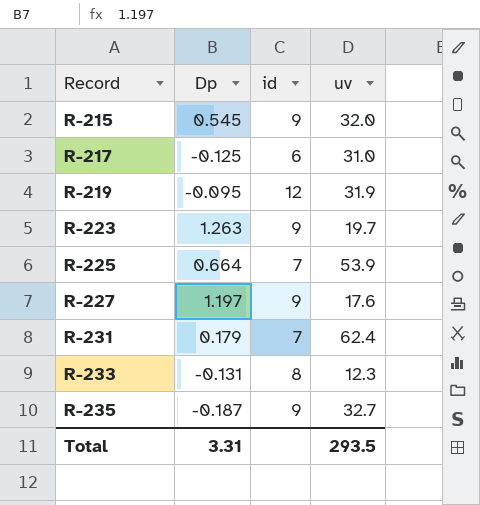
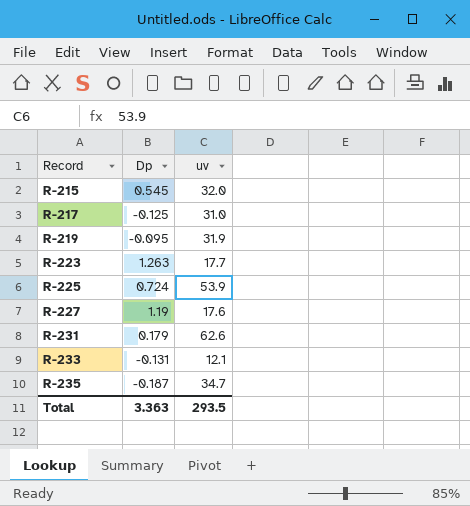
column id | position: 3 -> none
R-223 | uv: 19.7 -> 17.7
R-225 | Dp: 0.664 -> 0.724
R-227 | Dp: 1.197 -> 1.19
R-231 | uv: 62.4 -> 62.6
R-233 | uv: 12.3 -> 12.1
R-235 | uv: 32.7 -> 34.7
Total | Dp: 3.31 -> 3.363

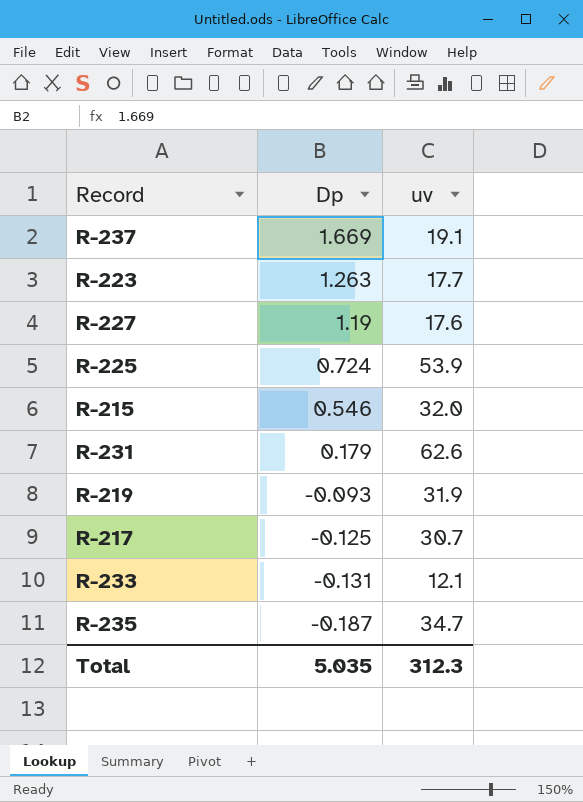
row order: Record ascending -> Dp descending
row R-237: none -> 1.669 | 19.1
R-215 | Dp: 0.545 -> 0.546
R-219 | Dp: -0.095 -> -0.093
R-217 | uv: 31.0 -> 30.7
Total | Dp: 3.363 -> 5.035
Total | uv: 293.5 -> 312.3

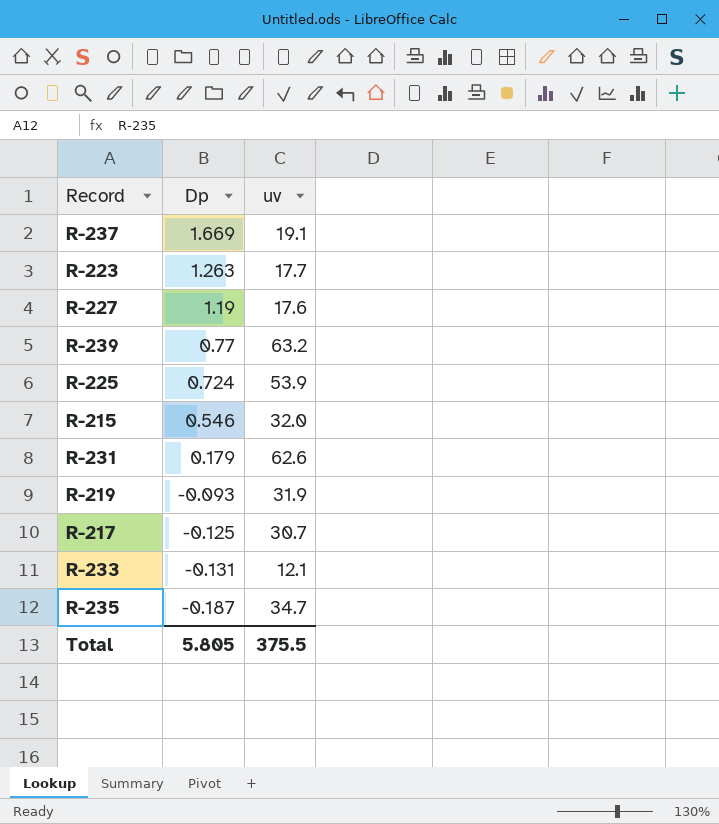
row R-239: none -> 0.77 | 63.2
Total | Dp: 5.035 -> 5.805
Total | uv: 312.3 -> 375.5

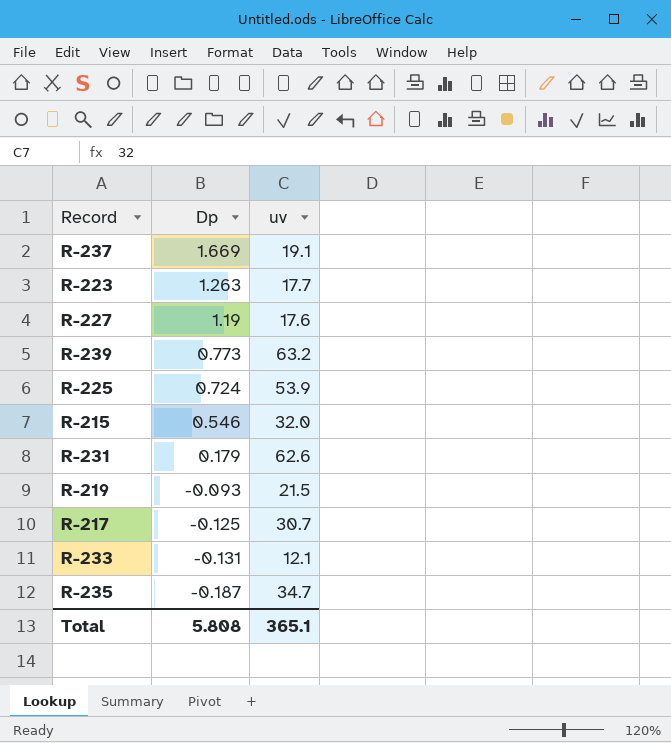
R-239 | Dp: 0.77 -> 0.773
R-219 | uv: 31.9 -> 21.5
Total | Dp: 5.805 -> 5.808
Total | uv: 375.5 -> 365.1

